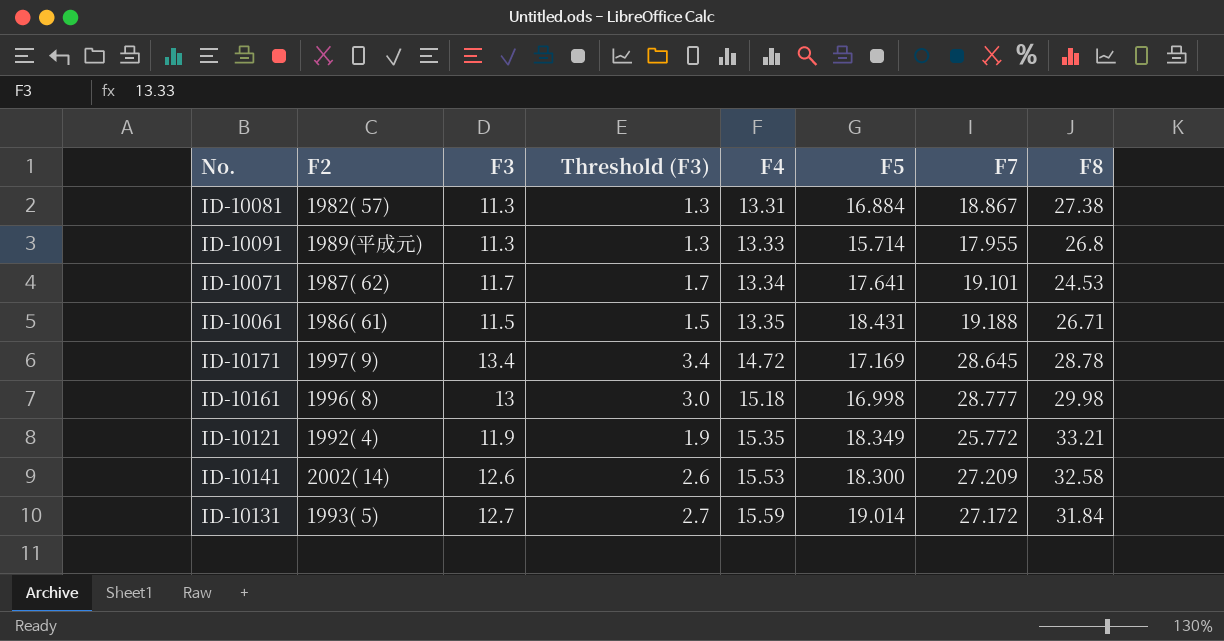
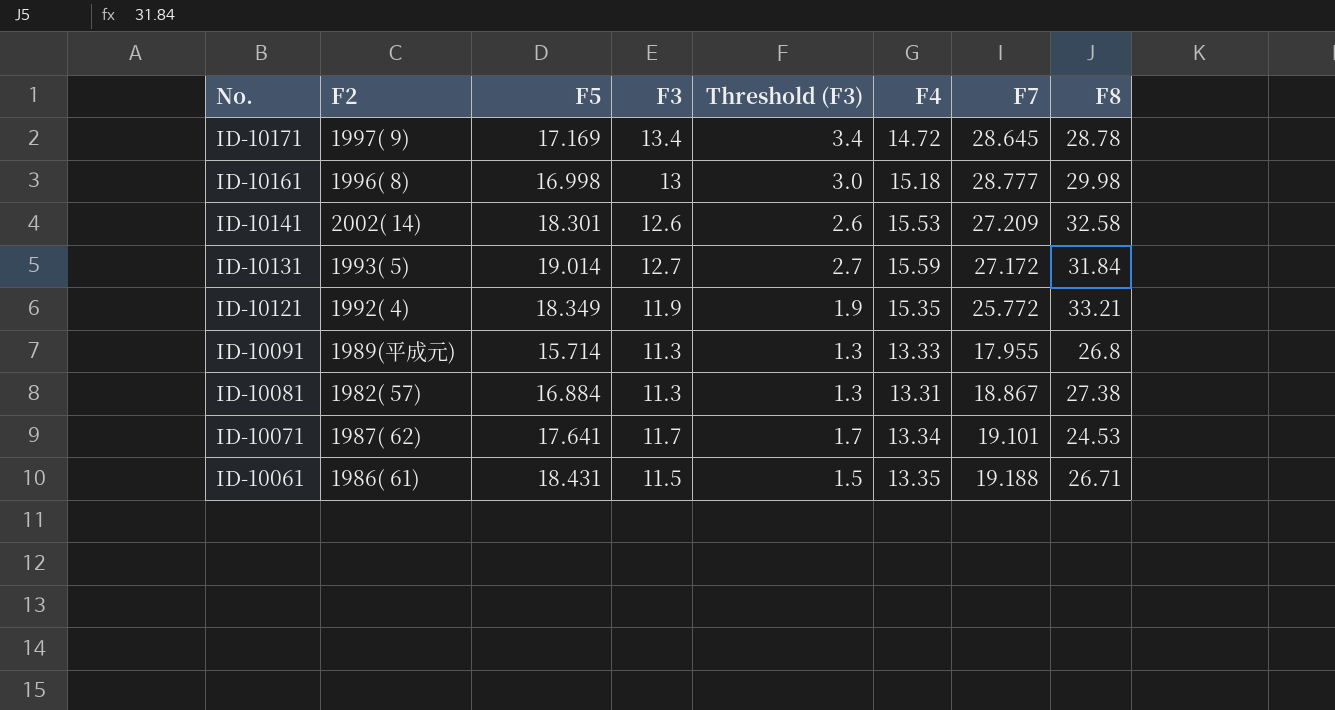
row order: F4 ascending -> No. descending
column F5 | position: 6 -> 3
ID-10141 | F5: 18.300 -> 18.301

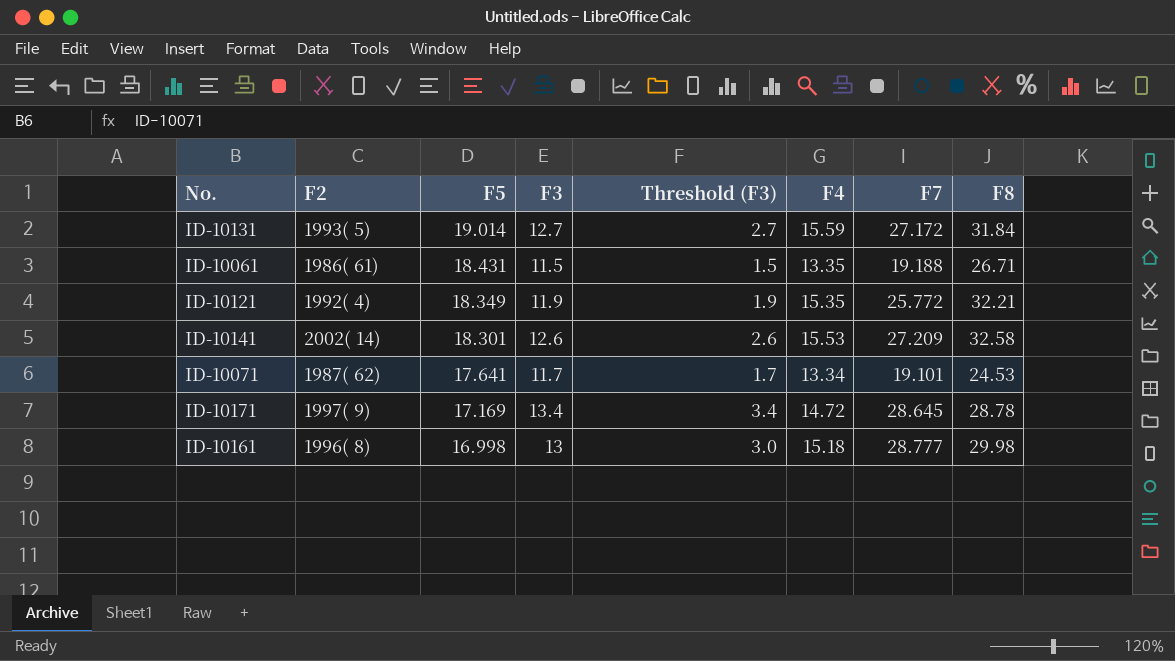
row order: No. descending -> F5 descending
row ID-10091: 1989(平成元) | 15.714 | 11.3 | 1.3 | 13.33 | 17.955 | 26.8 -> none
row ID-10081: 1982( 57) | 16.884 | 11.3 | 1.3 | 13.31 | 18.867 | 27.38 -> none
ID-10121 | F8: 33.21 -> 32.21

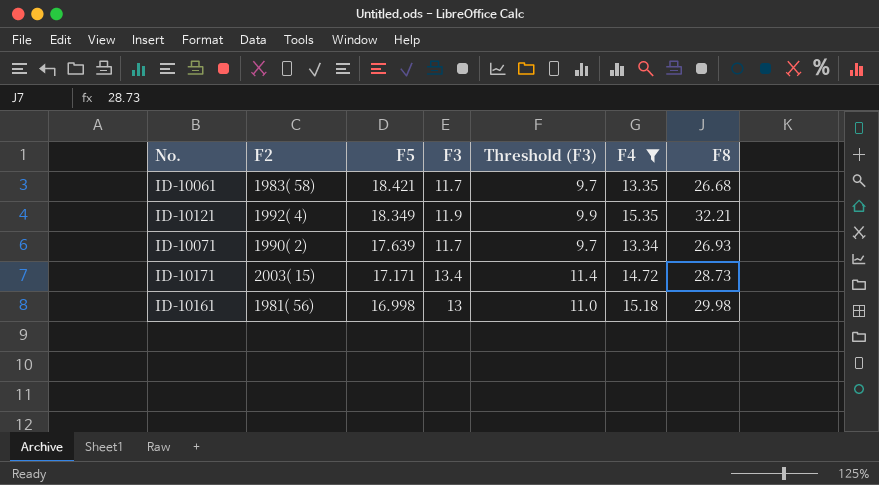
filter: none -> F4 <= 15.35
column F7 | position: 7 -> none
column Threshold (F3) | formula: [F3] - 10 -> [F3] - 2
ID-10061 | F2: 1986( 61) -> 1983( 58)
ID-10061 | F5: 18.431 -> 18.421
ID-10061 | F3: 11.5 -> 11.7
ID-10061 | F8: 26.71 -> 26.68
ID-10071 | F2: 1987( 62) -> 1990( 2)
ID-10071 | F5: 17.641 -> 17.639
ID-10071 | F8: 24.53 -> 26.93
ID-10171 | F2: 1997( 9) -> 2003( 15)
ID-10171 | F5: 17.169 -> 17.171
ID-10171 | F8: 28.78 -> 28.73
ID-10161 | F2: 1996( 8) -> 1981( 56)

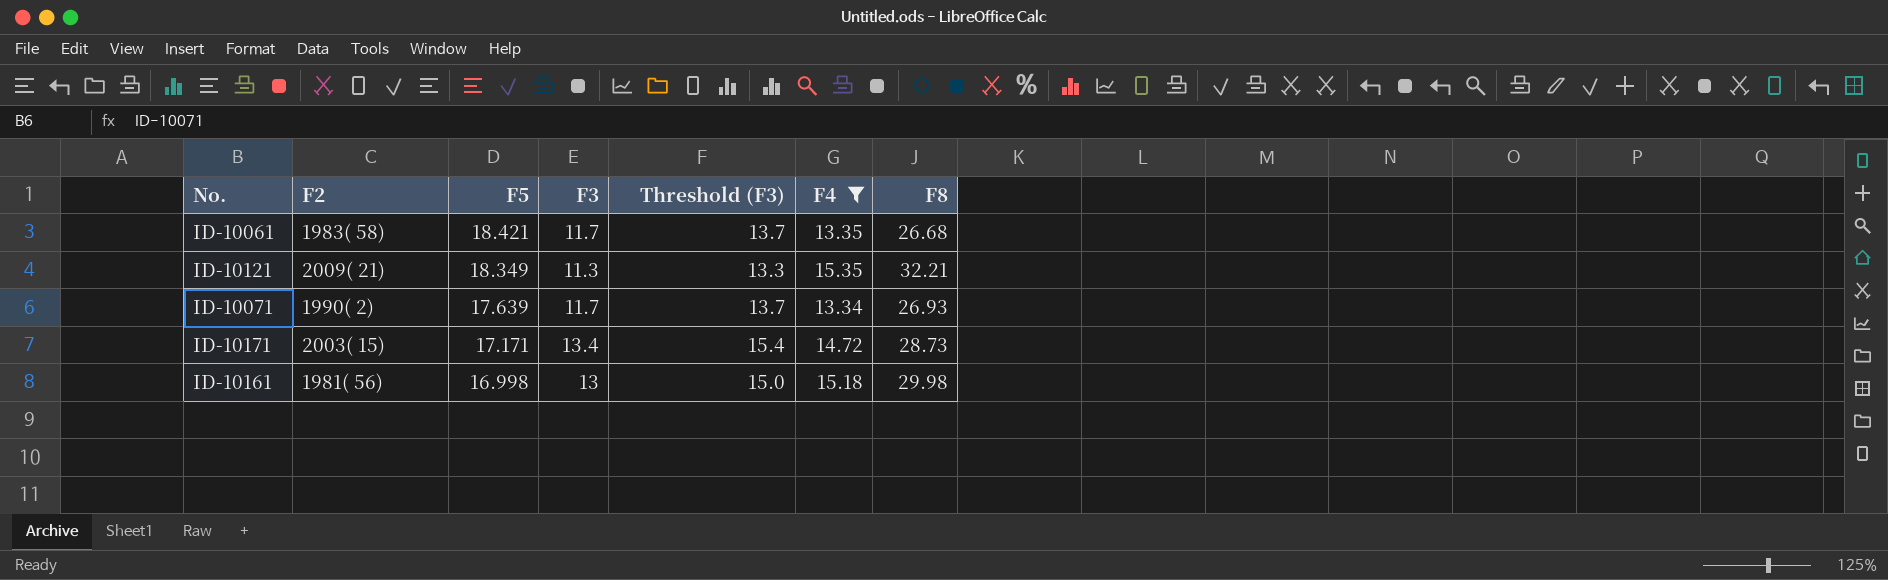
column Threshold (F3) | formula: [F3] - 2 -> [F3] + 2
ID-10121 | F2: 1992( 4) -> 2009( 21)
ID-10121 | F3: 11.9 -> 11.3

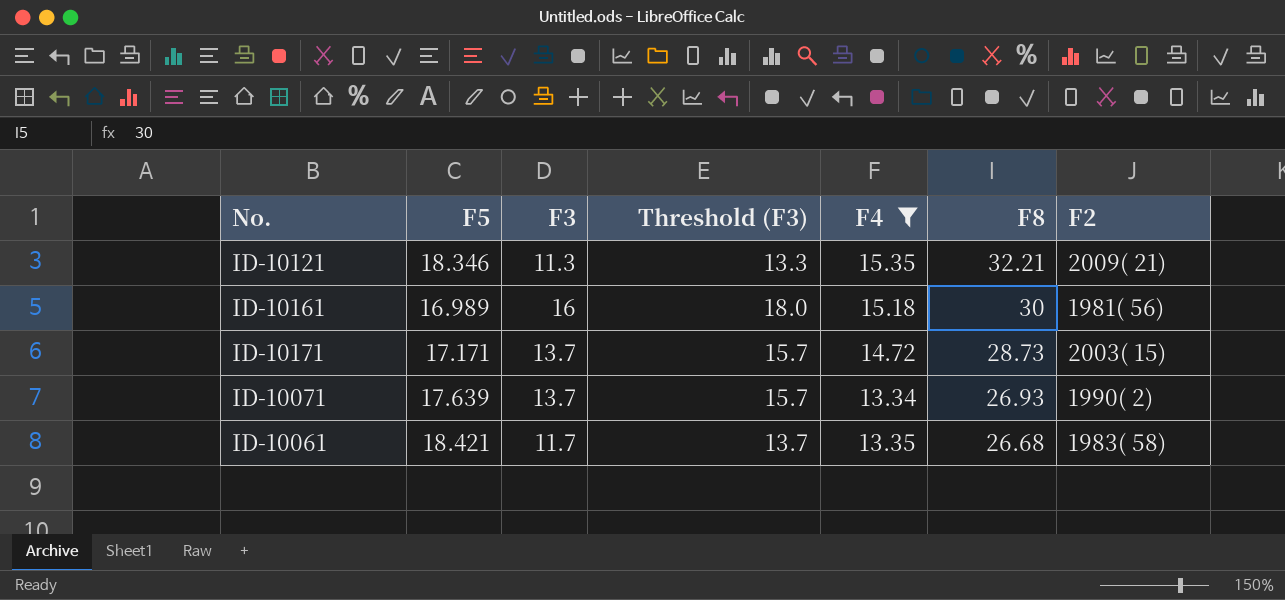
row order: F5 descending -> F8 descending
column F2 | position: 2 -> 7
ID-10121 | F5: 18.349 -> 18.346
ID-10161 | F5: 16.998 -> 16.989
ID-10161 | F3: 13 -> 16
ID-10161 | Threshold (F3): 15.0 -> 18.0
ID-10161 | F8: 29.98 -> 30
ID-10171 | F3: 13.4 -> 13.7
ID-10171 | Threshold (F3): 15.4 -> 15.7
ID-10071 | F3: 11.7 -> 13.7
ID-10071 | Threshold (F3): 13.7 -> 15.7

